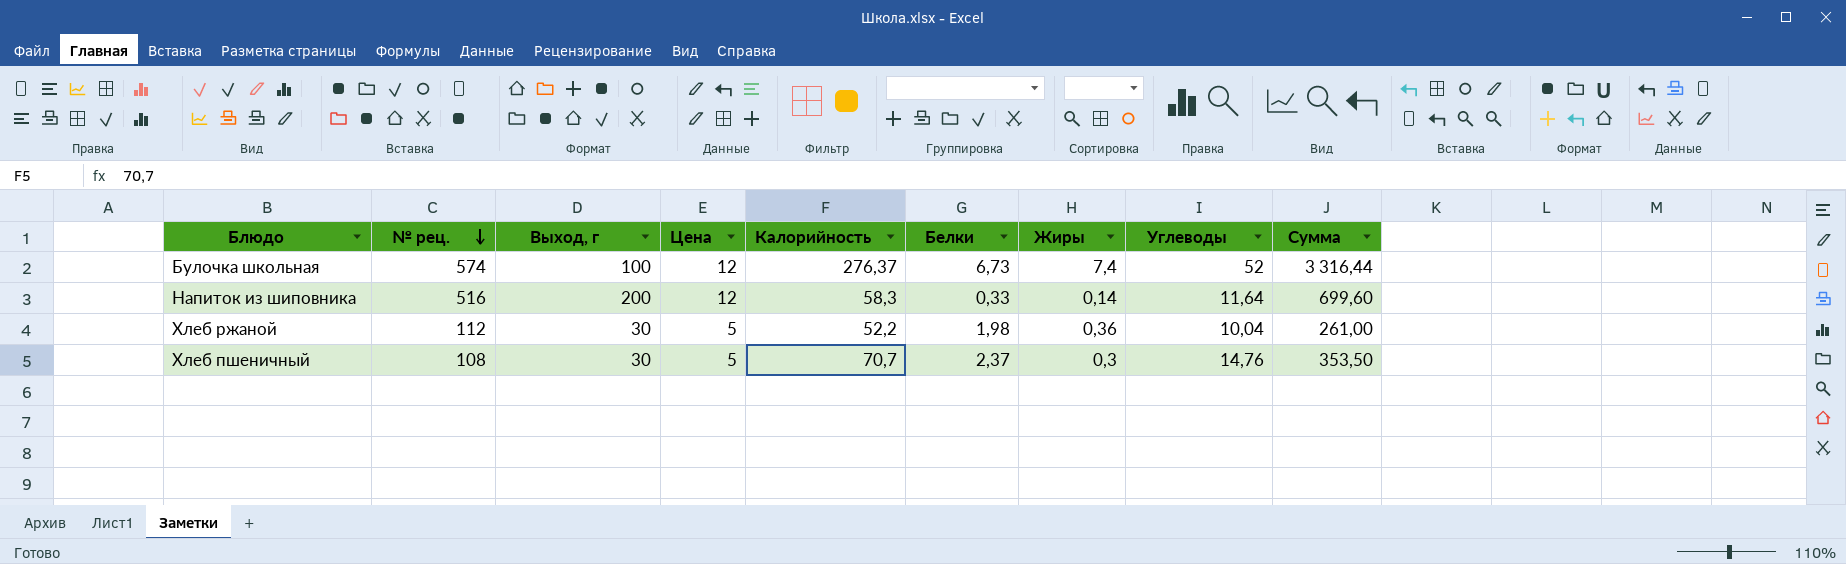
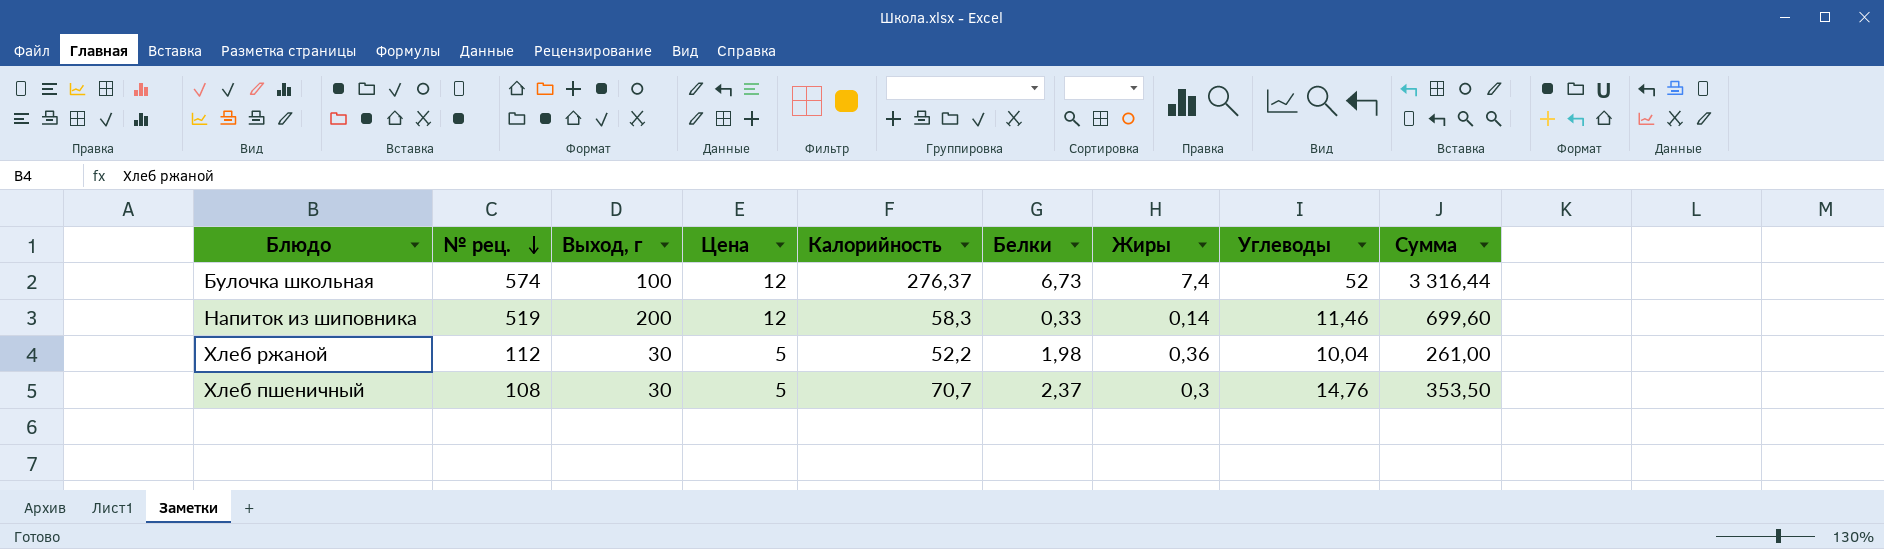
Напиток из шиповника | № рец.: 516 -> 519
Напиток из шиповника | Углеводы: 11,64 -> 11,46

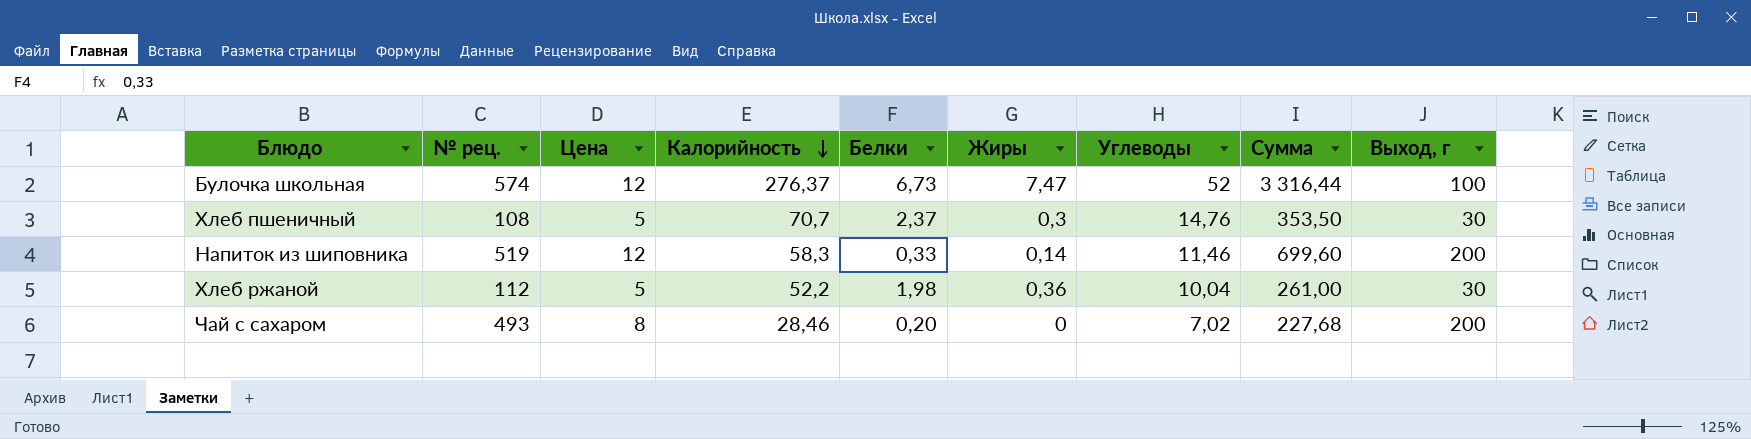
row order: № рец. descending -> Калорийность descending
column Выход, г | position: 3 -> 9
Булочка школьная | Жиры: 7,4 -> 7,47
row Чай с сахаром: none -> 493 | 8 | 28,46 | 0,20 | 0 | 7,02 | 227,68 | 200

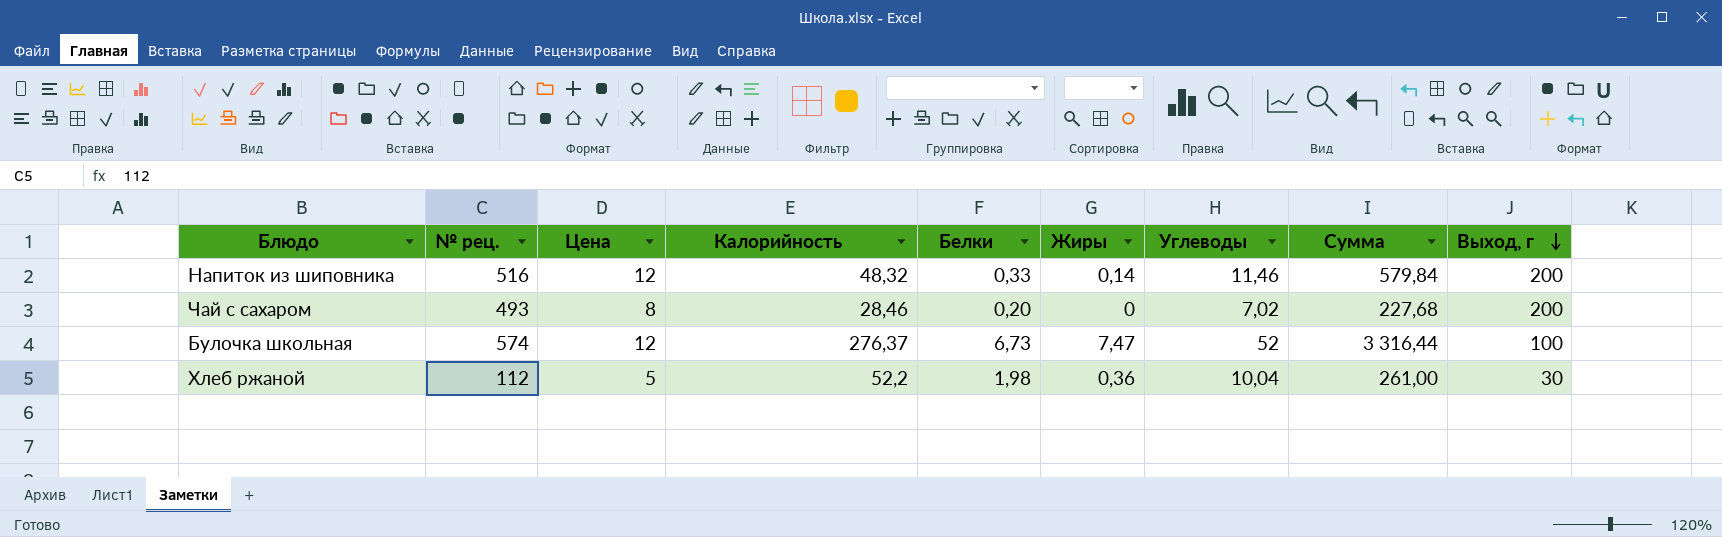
row order: Калорийность descending -> Выход, г descending
row Хлеб пшеничный: 108 | 5 | 70,7 | 2,37 | 0,3 | 14,76 | 353,50 | 30 -> none
Напиток из шиповника | № рец.: 519 -> 516
Напиток из шиповника | Калорийность: 58,3 -> 48,32
Напиток из шиповника | Сумма: 699,60 -> 579,84

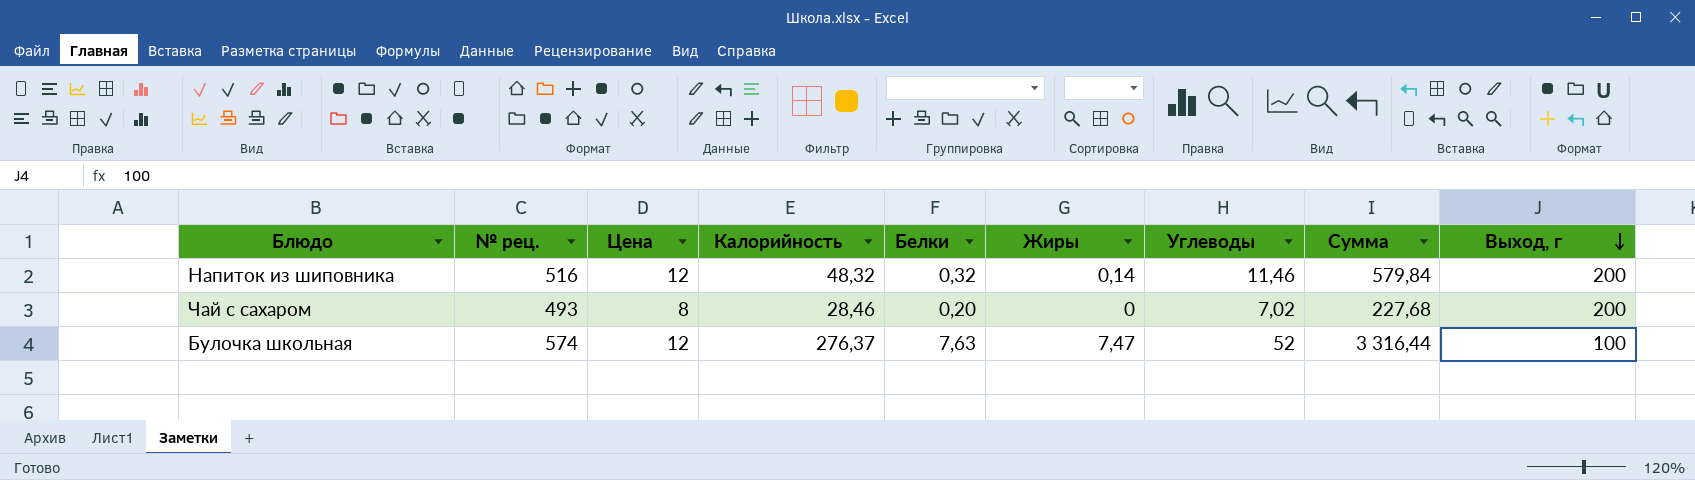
row Хлеб ржаной: 112 | 5 | 52,2 | 1,98 | 0,36 | 10,04 | 261,00 | 30 -> none
Напиток из шиповника | Белки: 0,33 -> 0,32
Булочка школьная | Белки: 6,73 -> 7,63

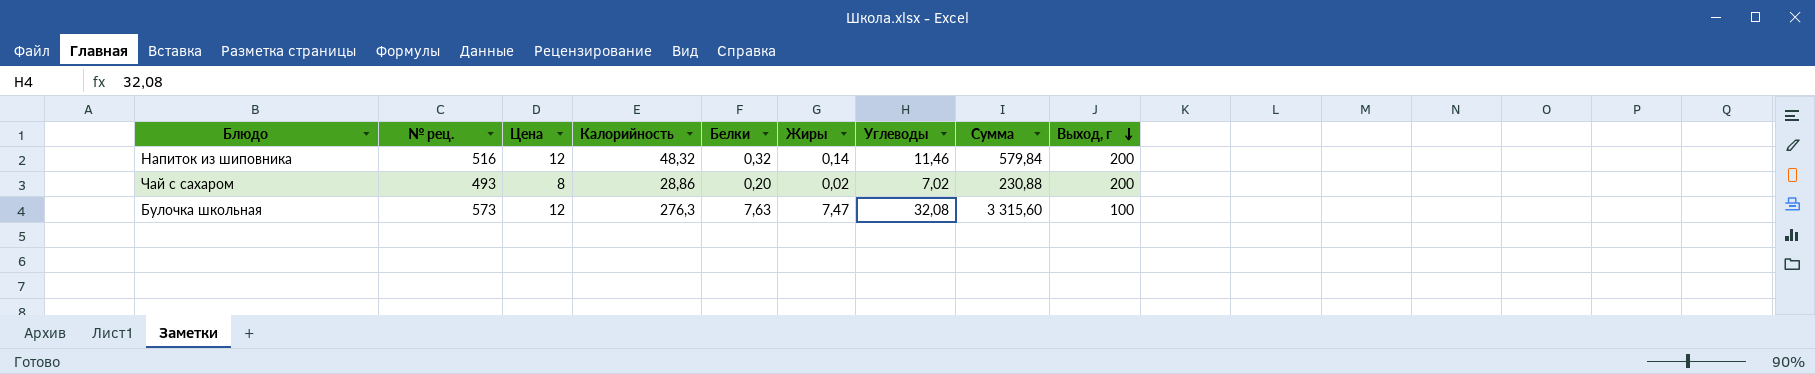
Чай с сахаром | Калорийность: 28,46 -> 28,86
Чай с сахаром | Жиры: 0 -> 0,02
Чай с сахаром | Сумма: 227,68 -> 230,88
Булочка школьная | № рец.: 574 -> 573
Булочка школьная | Калорийность: 276,37 -> 276,3
Булочка школьная | Углеводы: 52 -> 32,08
Булочка школьная | Сумма: 3 316,44 -> 3 315,60

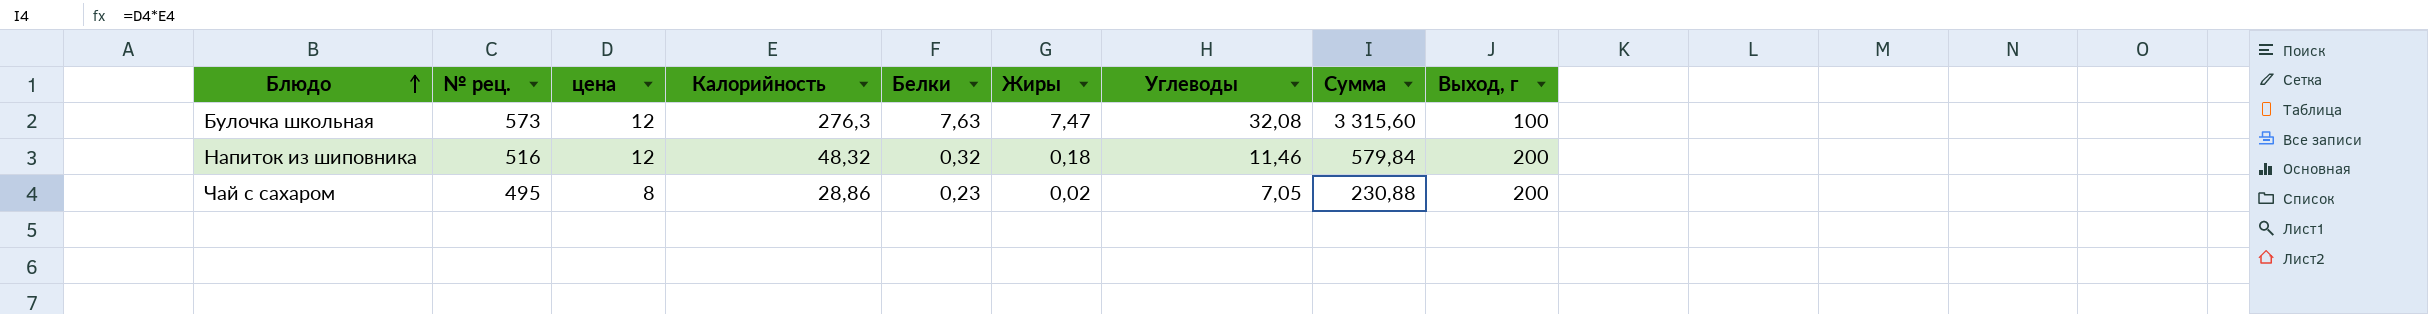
row order: Выход, г descending -> Блюдо ascending
column name: Цена -> цена
Напиток из шиповника | Жиры: 0,14 -> 0,18
Чай с сахаром | № рец.: 493 -> 495
Чай с сахаром | Белки: 0,20 -> 0,23
Чай с сахаром | Углеводы: 7,02 -> 7,05

